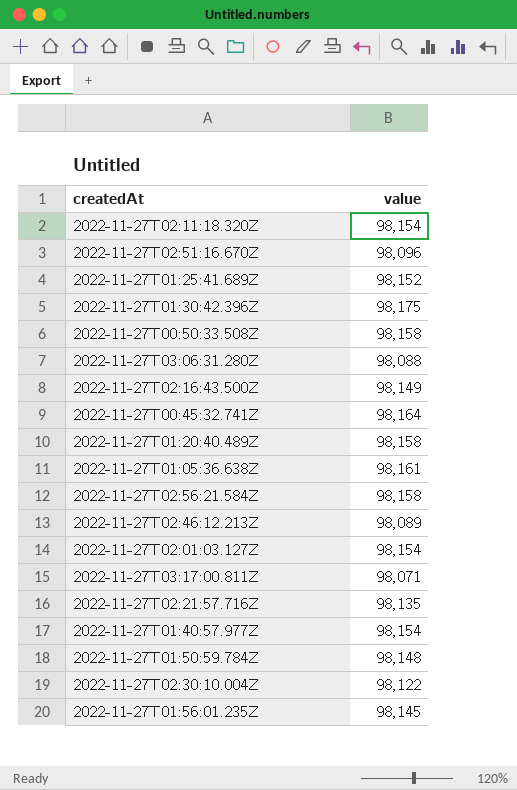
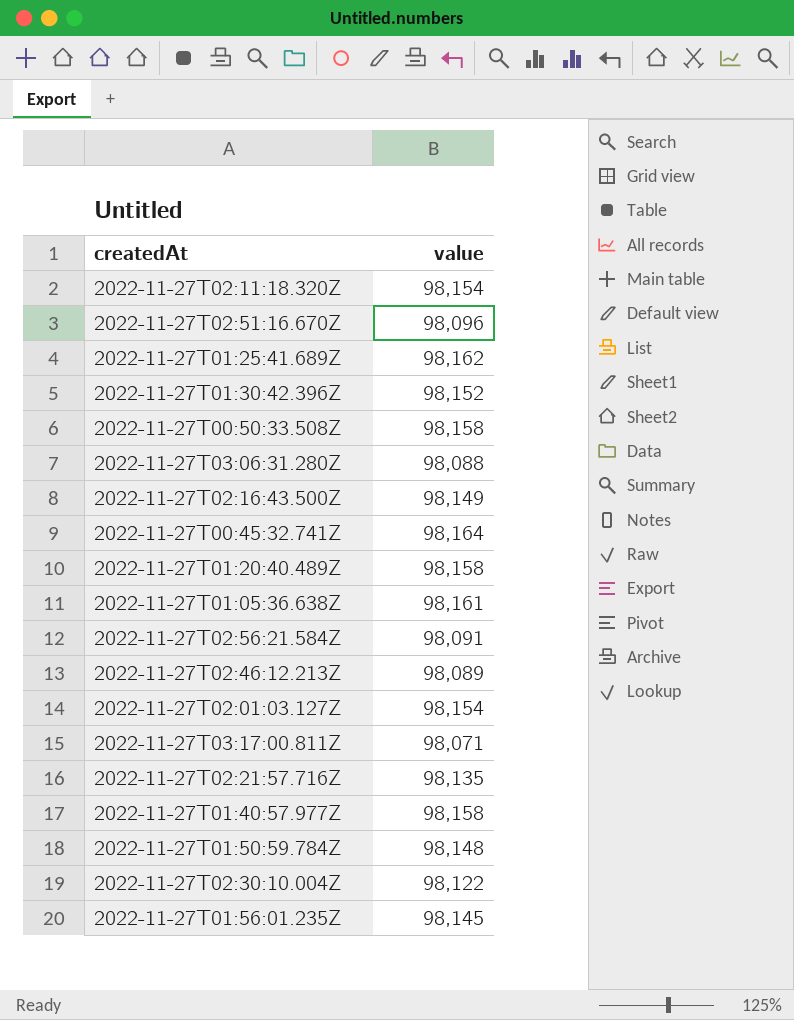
2022-11-27T01:25:41.689Z | value: 98,152 -> 98,162
2022-11-27T01:30:42.396Z | value: 98,175 -> 98,152
2022-11-27T02:56:21.584Z | value: 98,158 -> 98,091
2022-11-27T01:40:57.977Z | value: 98,154 -> 98,158

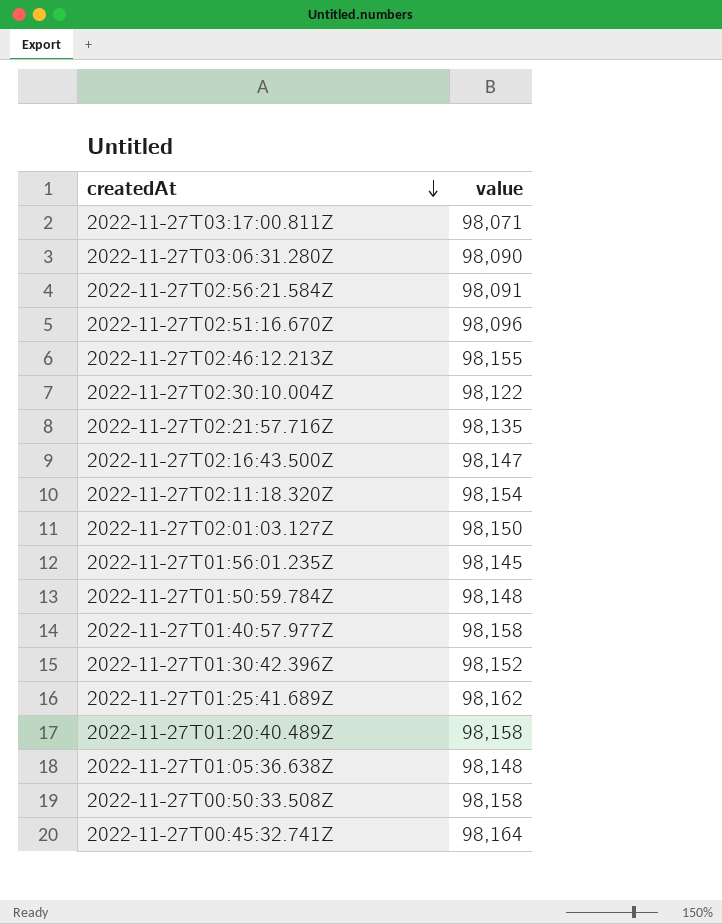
row order: none -> createdAt descending
2022-11-27T03:06:31.280Z | value: 98,088 -> 98,090
2022-11-27T02:46:12.213Z | value: 98,089 -> 98,155
2022-11-27T02:16:43.500Z | value: 98,149 -> 98,147
2022-11-27T02:01:03.127Z | value: 98,154 -> 98,150
2022-11-27T01:05:36.638Z | value: 98,161 -> 98,148

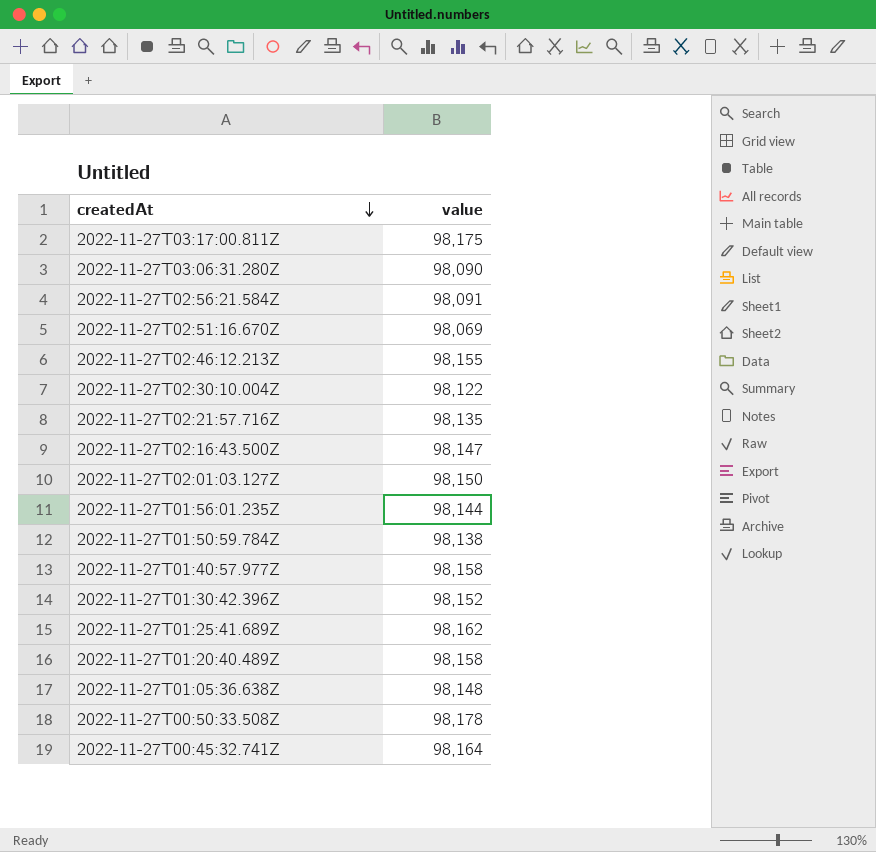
row 2022-11-27T02:11:18.320Z: 98,154 -> none
2022-11-27T03:17:00.811Z | value: 98,071 -> 98,175
2022-11-27T02:51:16.670Z | value: 98,096 -> 98,069
2022-11-27T01:56:01.235Z | value: 98,145 -> 98,144
2022-11-27T01:50:59.784Z | value: 98,148 -> 98,138
2022-11-27T00:50:33.508Z | value: 98,158 -> 98,178

